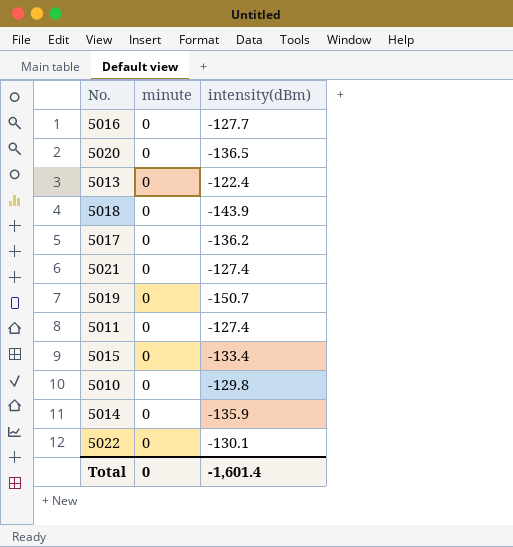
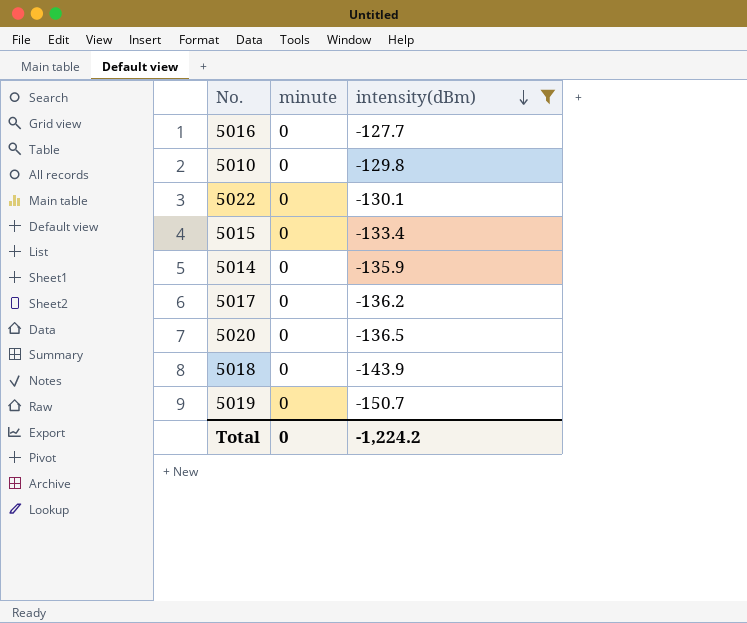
filter: none -> intensity(dBm) <= -127.7
row order: none -> intensity(dBm) descending
Total | intensity(dBm): -1,601.4 -> -1,224.2

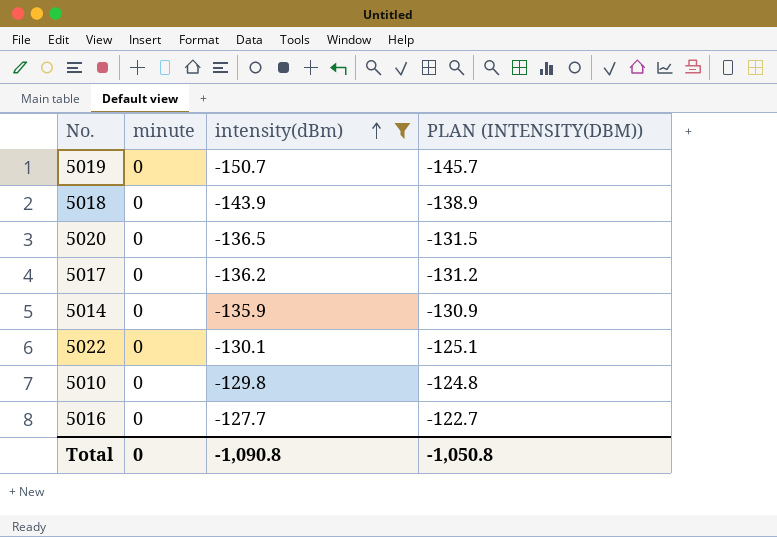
row order: intensity(dBm) descending -> intensity(dBm) ascending
column PLAN (INTENSITY(DBM)) | formula: none -> [intensity(dBm)] + 5
row 5015: 0 | -133.4 -> none
Total | intensity(dBm): -1,224.2 -> -1,090.8

